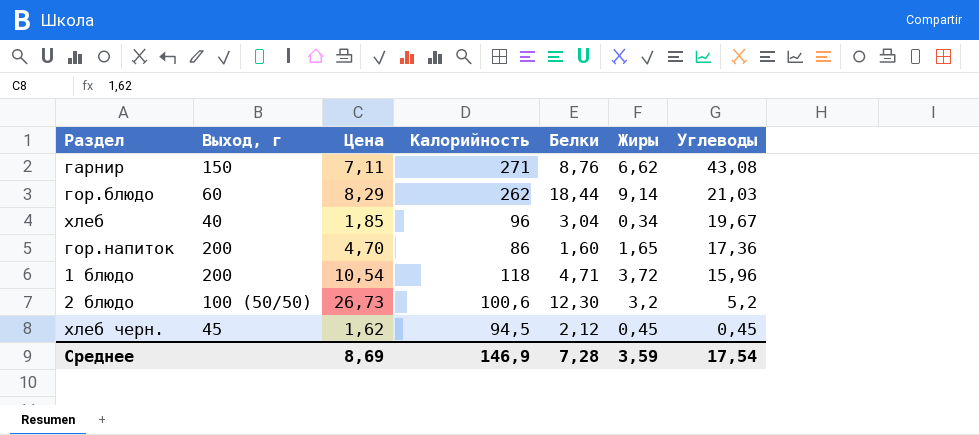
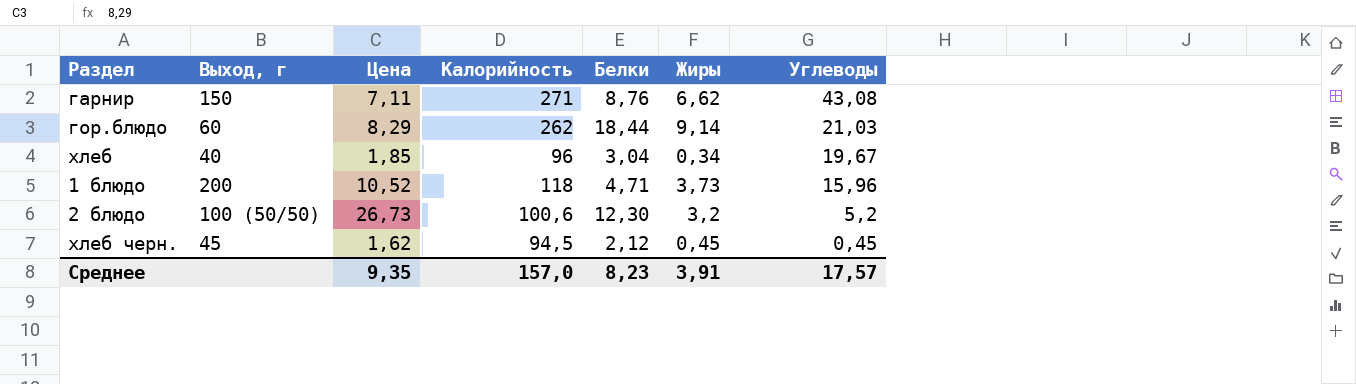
row гор.напиток: 200 | 4,70 | 86 | 1,60 | 1,65 | 17,36 -> none
1 блюдо | Цена: 10,54 -> 10,52
1 блюдо | Жиры: 3,72 -> 3,73
Среднее | Цена: 8,69 -> 9,35
Среднее | Калорийность: 146,9 -> 157,0
Среднее | Белки: 7,28 -> 8,23
Среднее | Жиры: 3,59 -> 3,91
Среднее | Углеводы: 17,54 -> 17,57

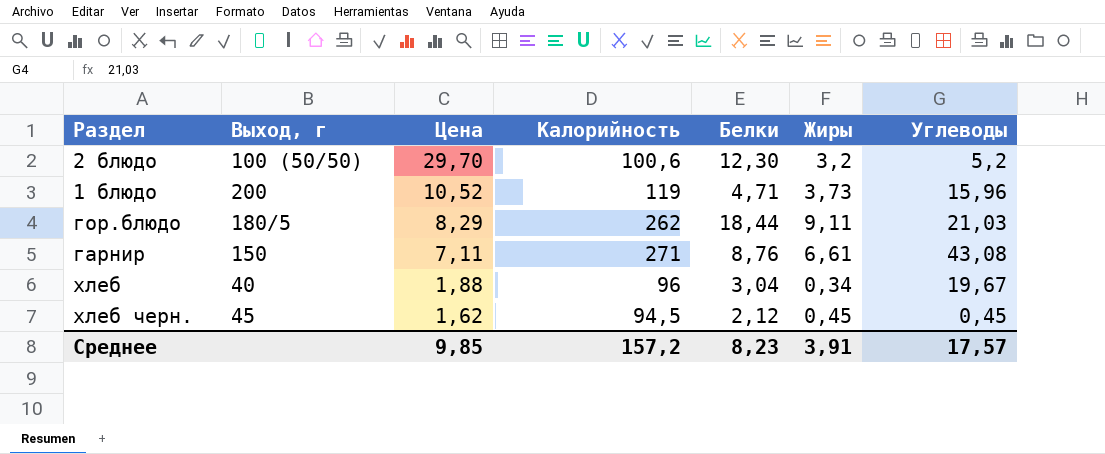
row order: Углеводы descending -> Цена descending
2 блюдо | Цена: 26,73 -> 29,70
1 блюдо | Калорийность: 118 -> 119
гор.блюдо | Выход, г: 60 -> 180/5
гор.блюдо | Жиры: 9,14 -> 9,11
гарнир | Жиры: 6,62 -> 6,61
хлеб | Цена: 1,85 -> 1,88
Среднее | Цена: 9,35 -> 9,85
Среднее | Калорийность: 157,0 -> 157,2

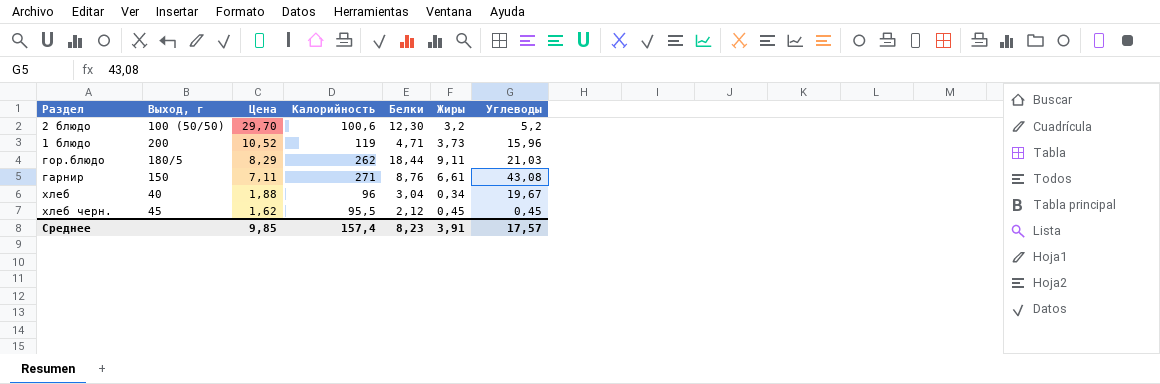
хлеб черн. | Калорийность: 94,5 -> 95,5
Среднее | Калорийность: 157,2 -> 157,4

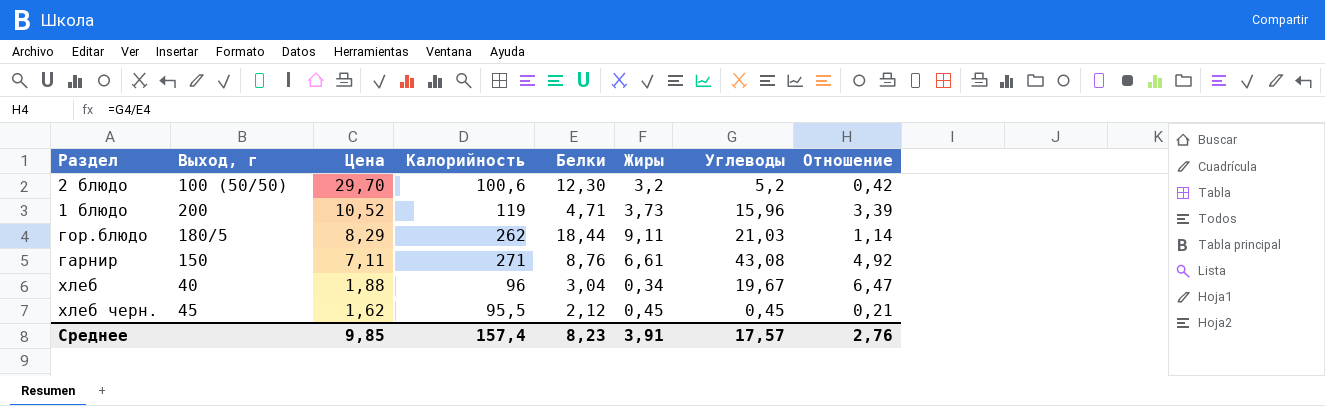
column Отношение | formula: none -> [Углеводы] / [Белки]

